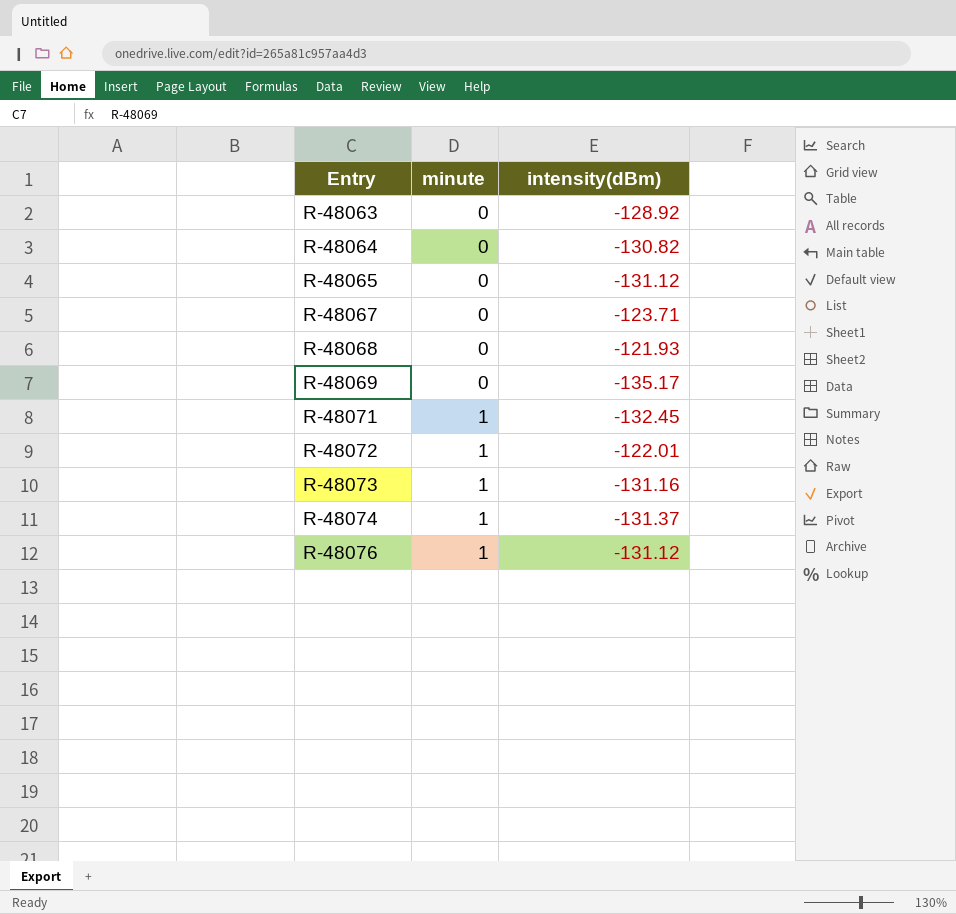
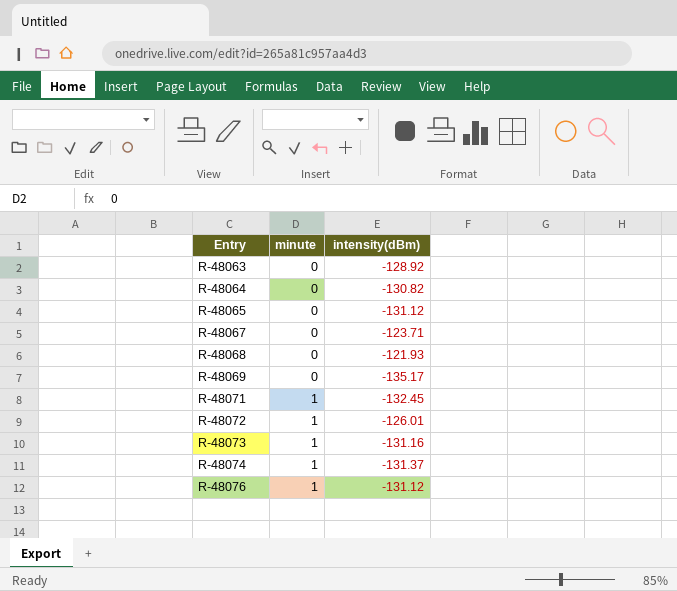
R-48072 | intensity(dBm): -122.01 -> -126.01

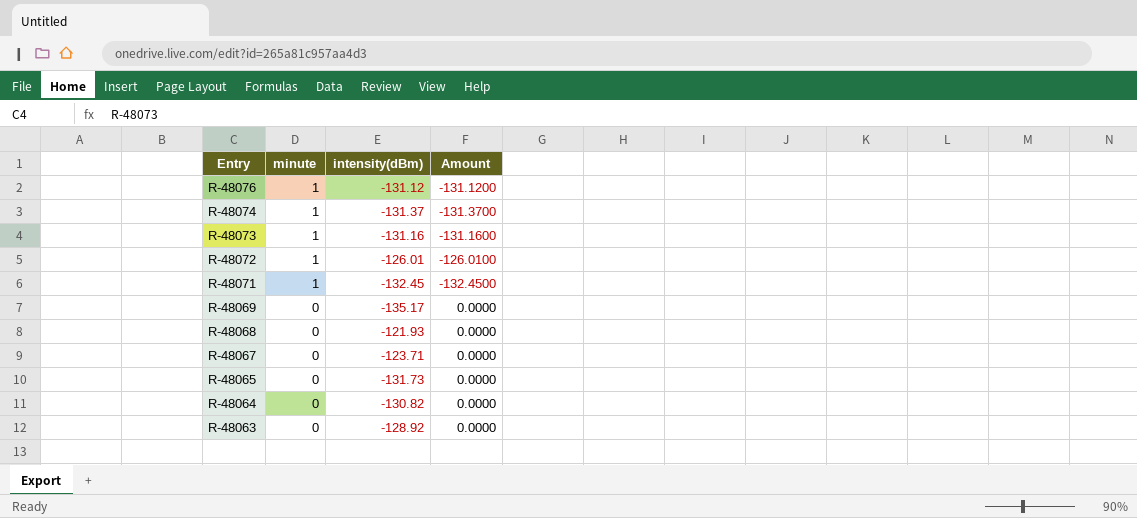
row order: Entry ascending -> Entry descending
column Amount | formula: none -> [minute] * [intensity(dBm)]
R-48065 | intensity(dBm): -131.12 -> -131.73

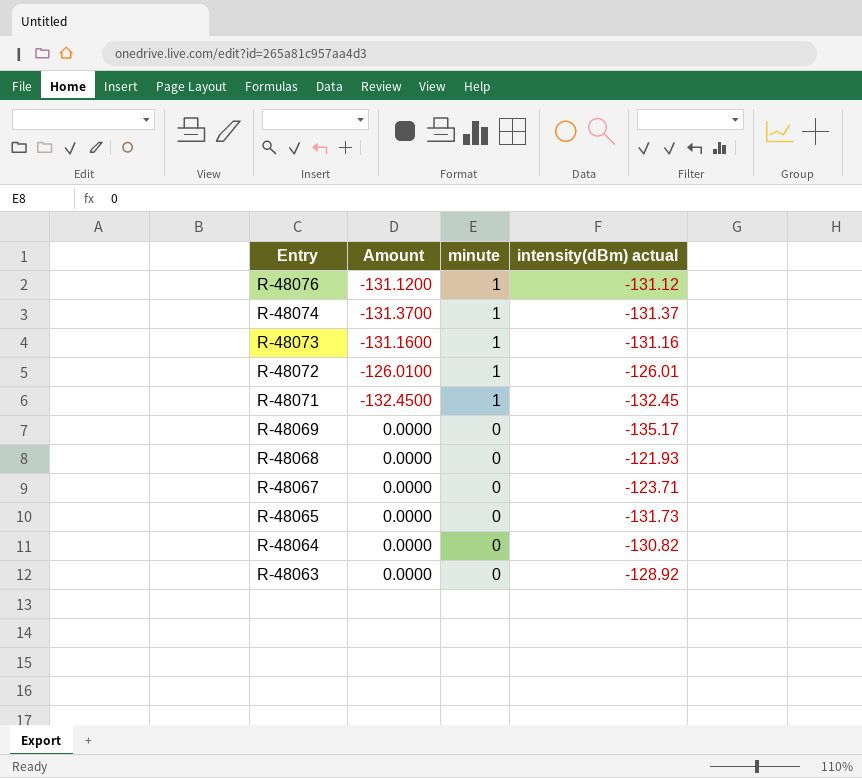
column Amount | position: 4 -> 2
column name: intensity(dBm) -> intensity(dBm) actual

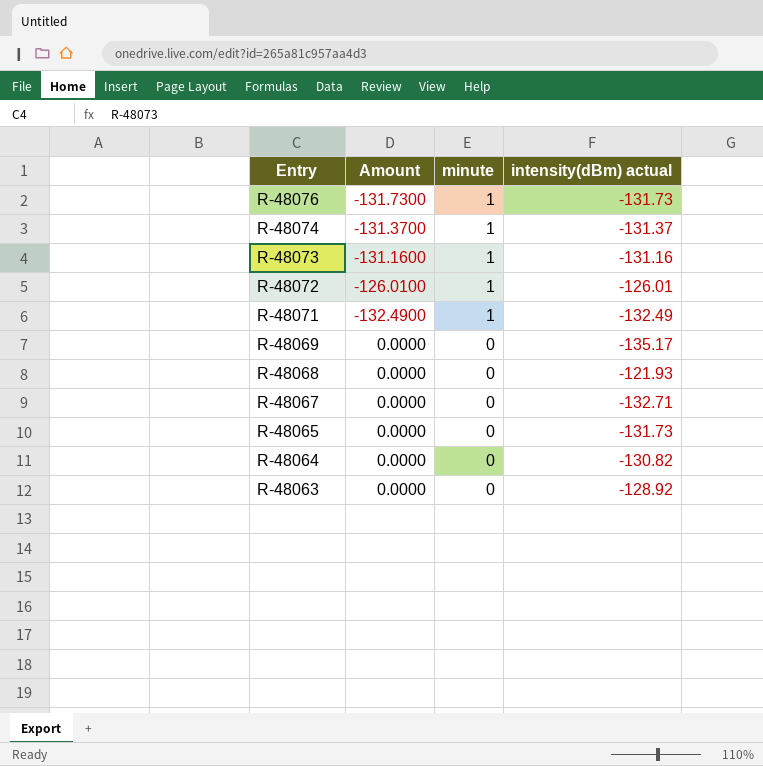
R-48076 | Amount: -131.1200 -> -131.7300
R-48076 | intensity(dBm) actual: -131.12 -> -131.73
R-48071 | Amount: -132.4500 -> -132.4900
R-48071 | intensity(dBm) actual: -132.45 -> -132.49
R-48067 | intensity(dBm) actual: -123.71 -> -132.71

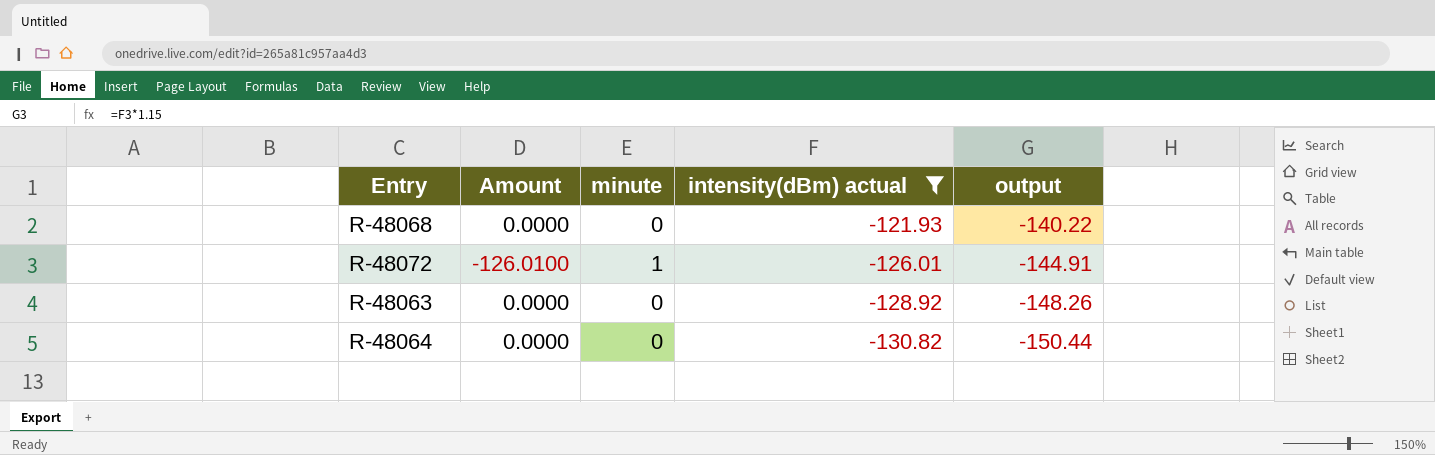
filter: none -> intensity(dBm) actual >= -130.82
row order: Entry descending -> intensity(dBm) actual descending
column output | formula: none -> [intensity(dBm) actual] * 1.15

